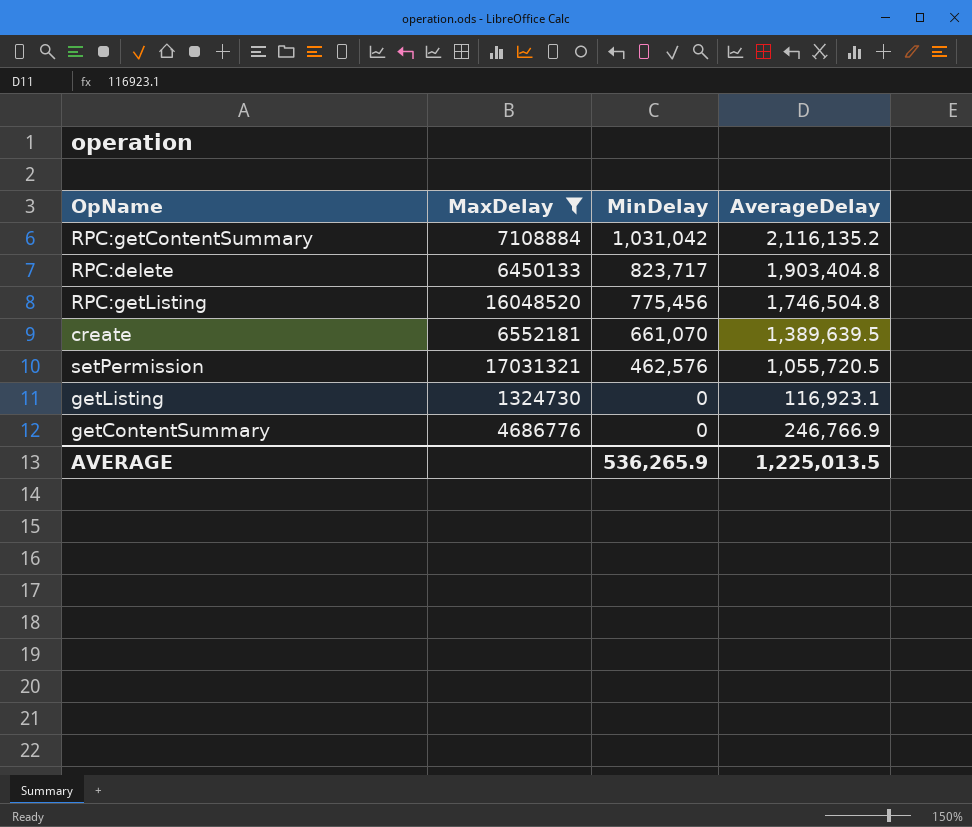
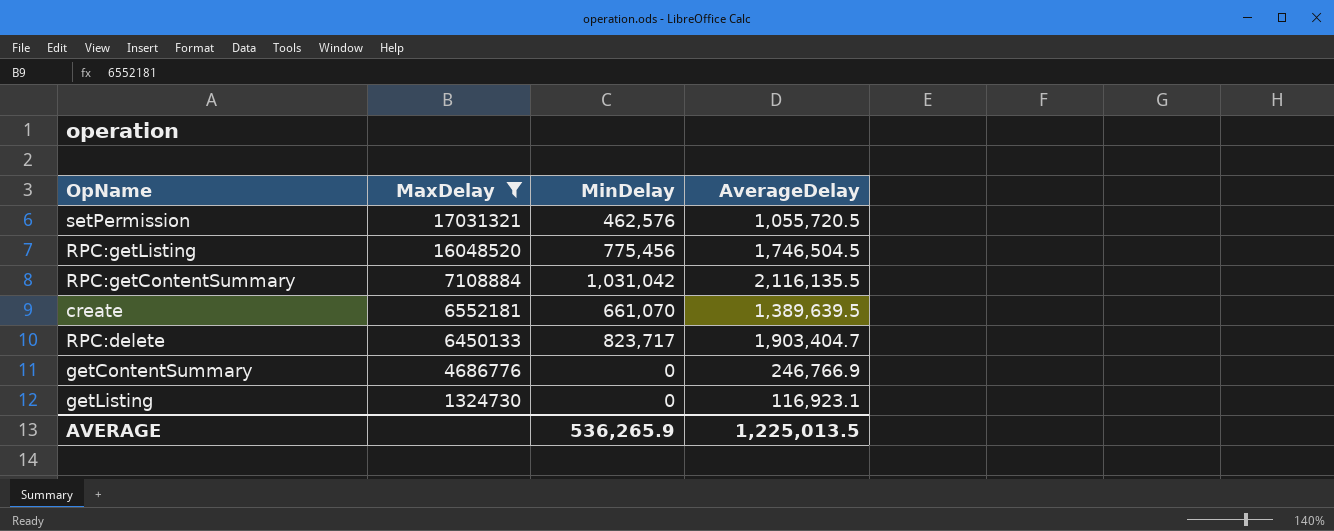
row order: MinDelay descending -> MaxDelay descending
RPC:getListing | AverageDelay: 1,746,504.8 -> 1,746,504.5
RPC:getContentSummary | AverageDelay: 2,116,135.2 -> 2,116,135.5
RPC:delete | AverageDelay: 1,903,404.8 -> 1,903,404.7

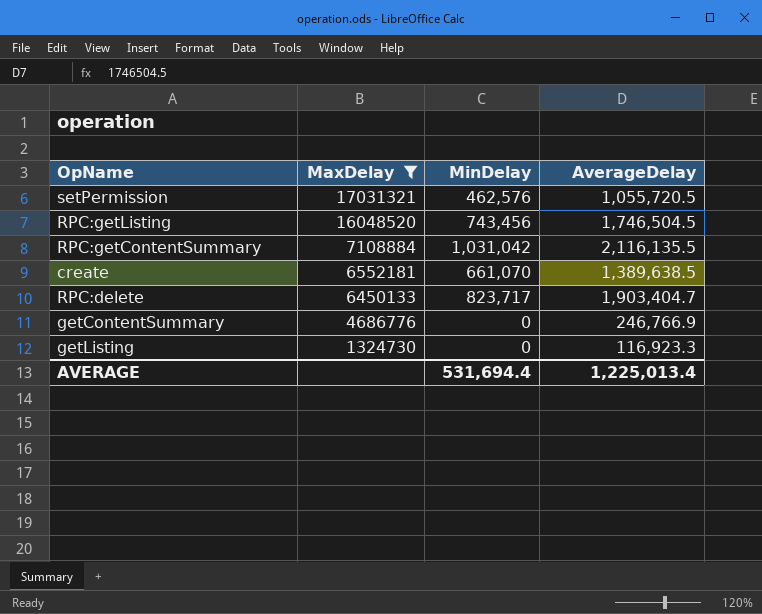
RPC:getListing | MinDelay: 775,456 -> 743,456
create | AverageDelay: 1,389,639.5 -> 1,389,638.5
getListing | AverageDelay: 116,923.1 -> 116,923.3
AVERAGE | MinDelay: 536,265.9 -> 531,694.4
AVERAGE | AverageDelay: 1,225,013.5 -> 1,225,013.4

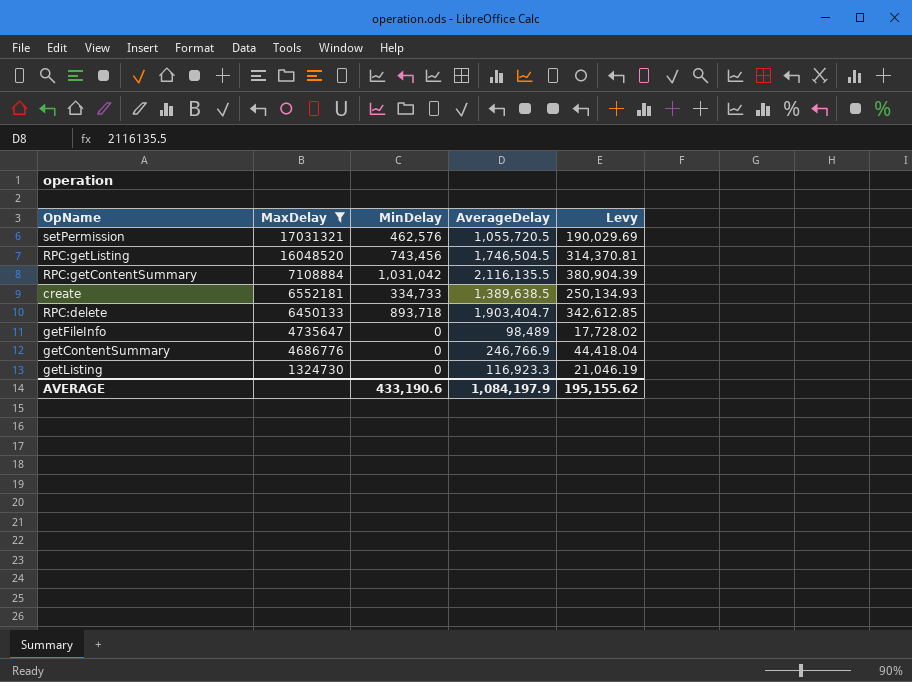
column Levy | formula: none -> [AverageDelay] * 0.18
create | MinDelay: 661,070 -> 334,733
RPC:delete | MinDelay: 823,717 -> 893,718
row getFileInfo: none -> 4735647 | 0 | 98,489 | 17,728.02
AVERAGE | MinDelay: 531,694.4 -> 433,190.6
AVERAGE | AverageDelay: 1,225,013.4 -> 1,084,197.9

